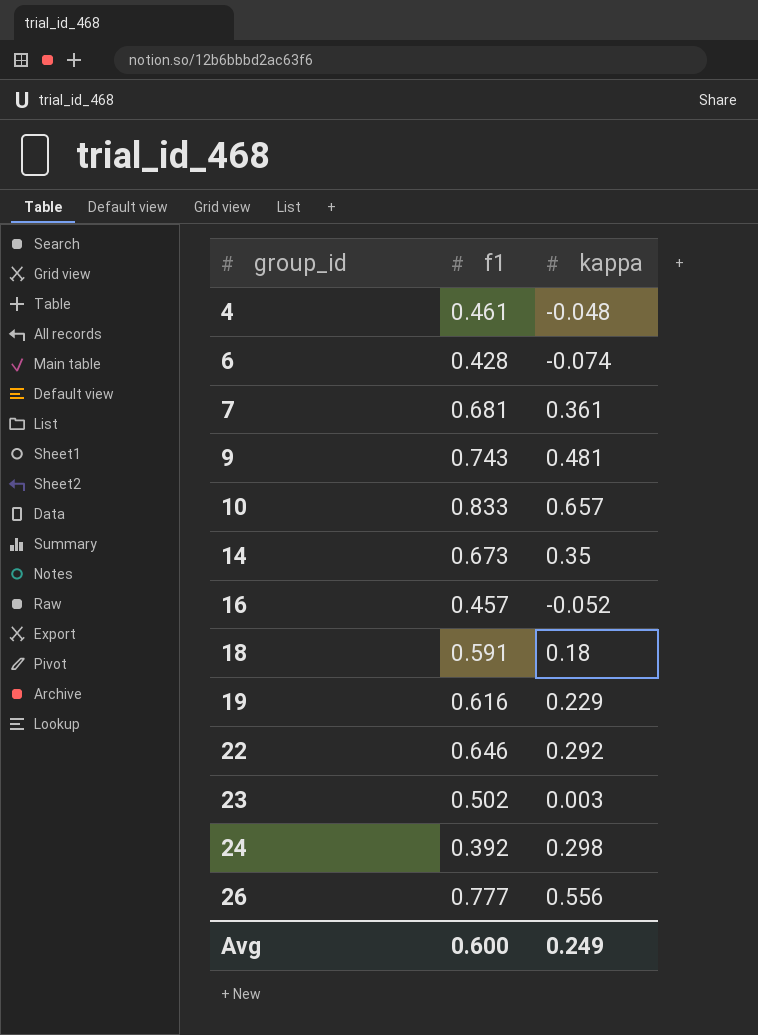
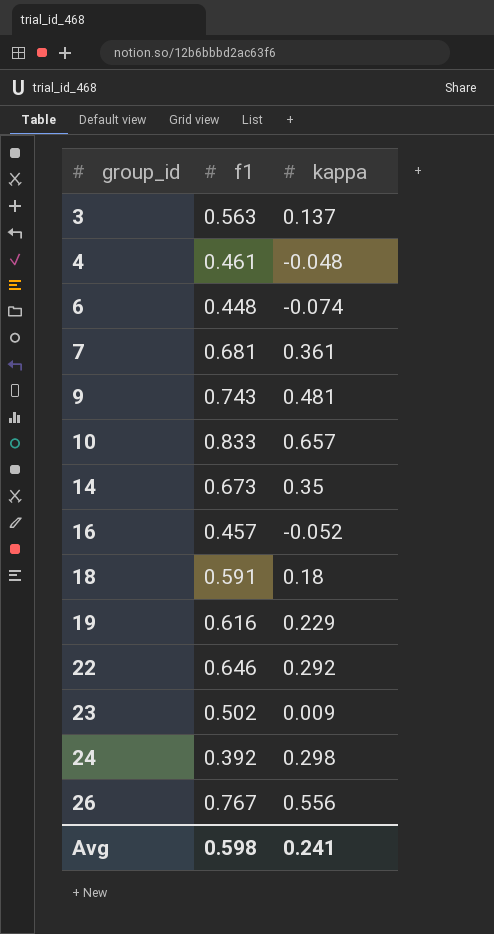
row 3: none -> 0.563 | 0.137
6 | f1: 0.428 -> 0.448
23 | kappa: 0.003 -> 0.009
26 | f1: 0.777 -> 0.767
Avg | f1: 0.600 -> 0.598
Avg | kappa: 0.249 -> 0.241

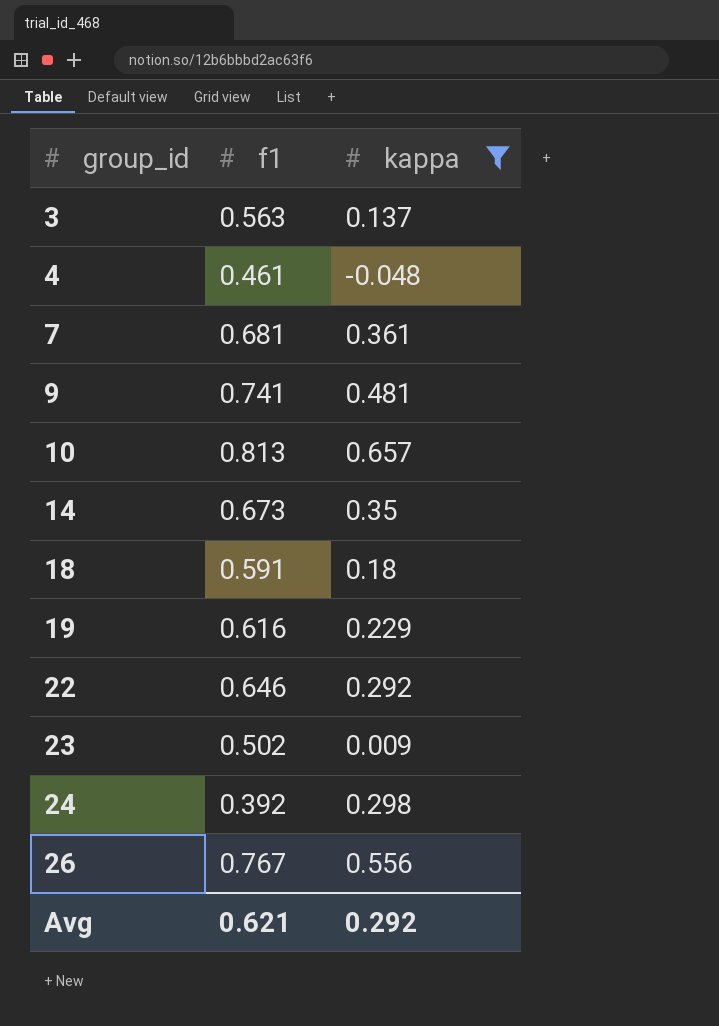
filter: none -> kappa >= -0.048
9 | f1: 0.743 -> 0.741
10 | f1: 0.833 -> 0.813
Avg | f1: 0.598 -> 0.621
Avg | kappa: 0.241 -> 0.292

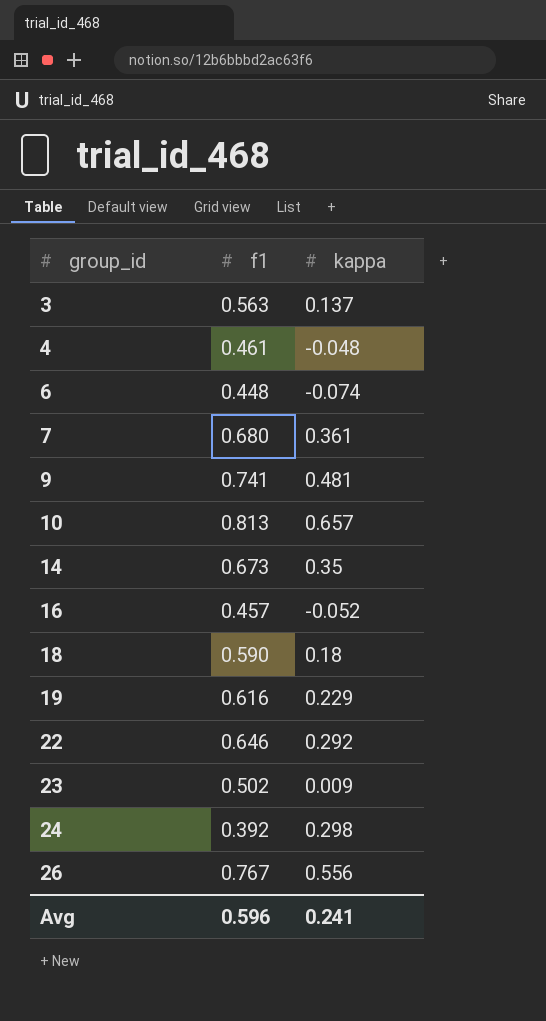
filter: kappa >= -0.048 -> none
7 | f1: 0.681 -> 0.680
18 | f1: 0.591 -> 0.590
Avg | f1: 0.621 -> 0.596
Avg | kappa: 0.292 -> 0.241

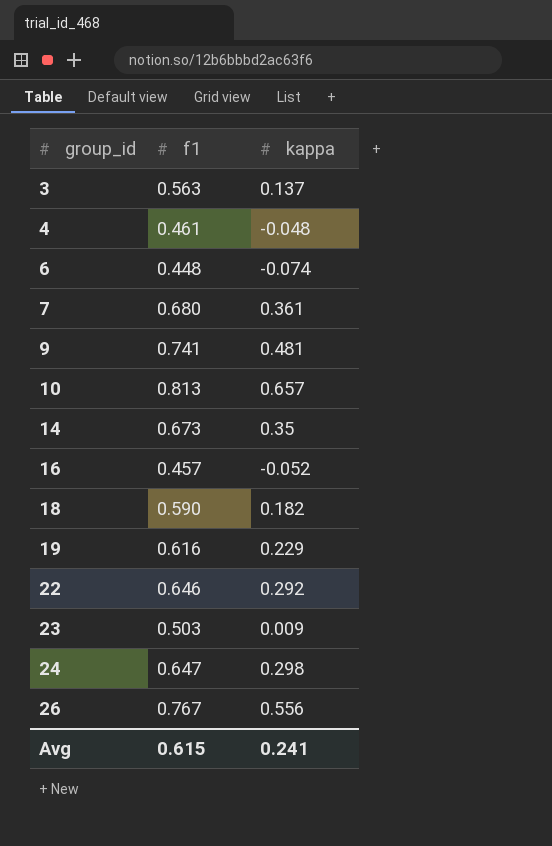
18 | kappa: 0.18 -> 0.182
23 | f1: 0.502 -> 0.503
24 | f1: 0.392 -> 0.647
Avg | f1: 0.596 -> 0.615

